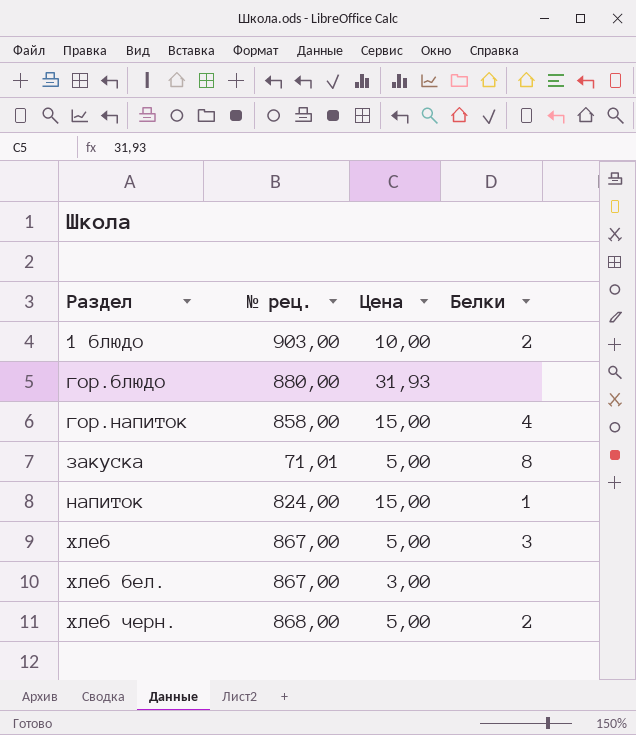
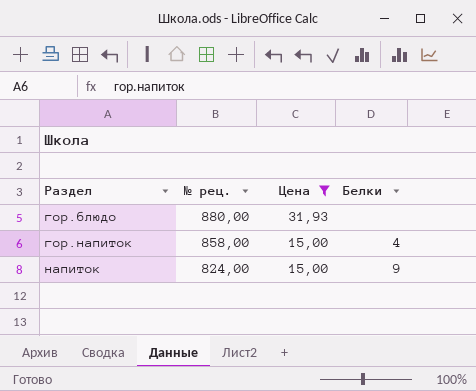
filter: none -> Цена >= 15,00
напиток | Белки: 1 -> 9

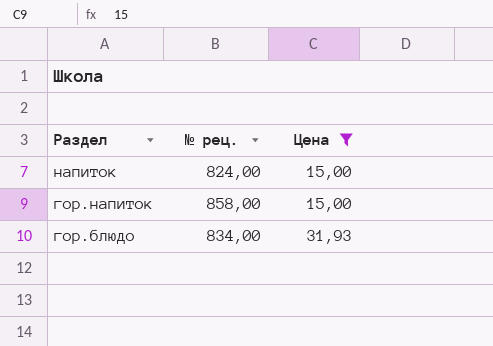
row order: Раздел ascending -> Раздел descending
column Белки | position: 4 -> none
гор.блюдо | № рец.: 880,00 -> 834,00

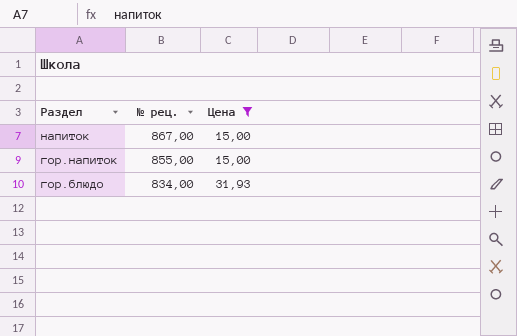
напиток | № рец.: 824,00 -> 867,00
гор.напиток | № рец.: 858,00 -> 855,00

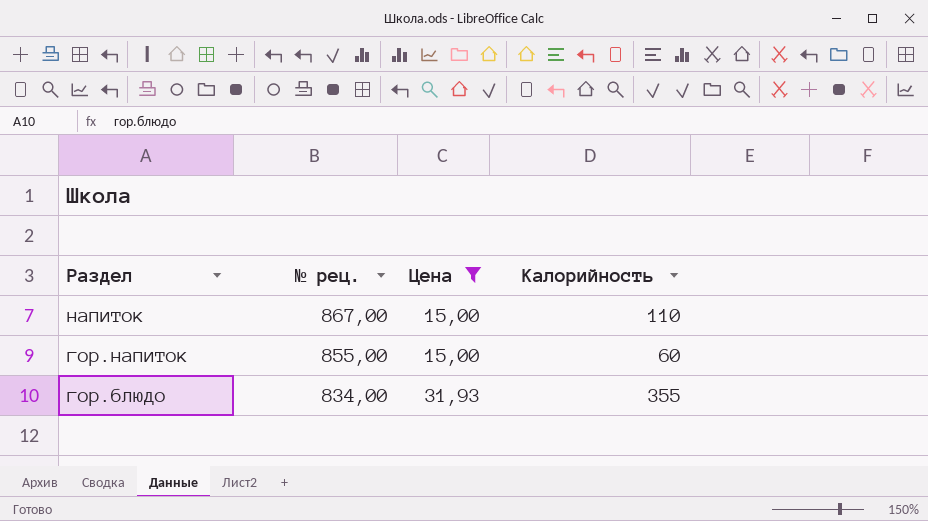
column Калорийность | position: none -> 4

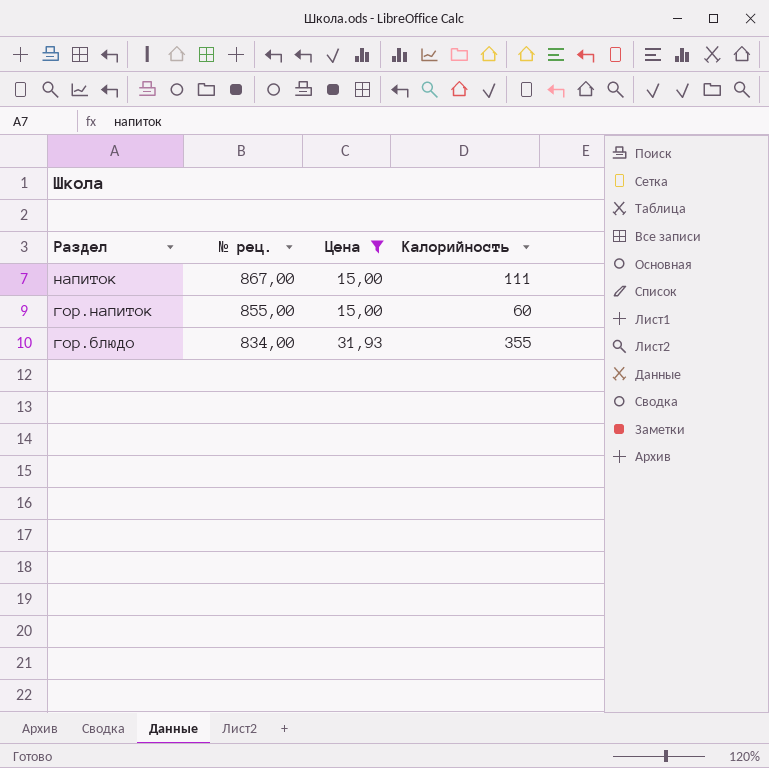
напиток | Калорийность: 110 -> 111

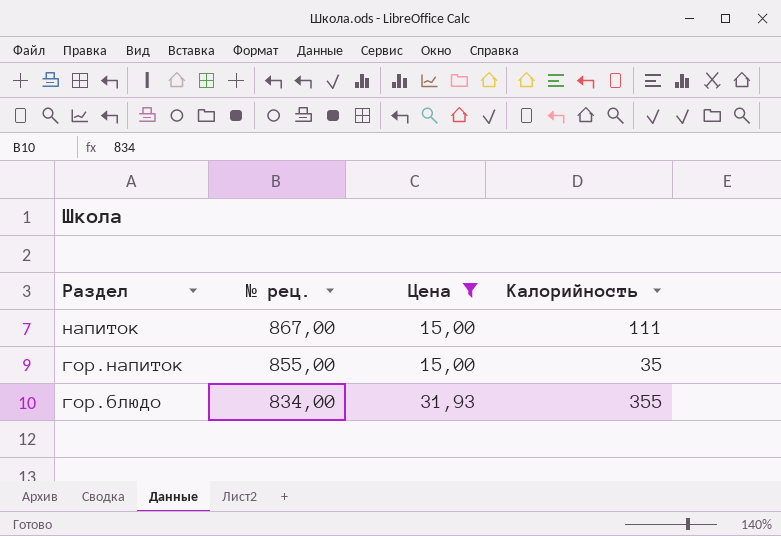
гор.напиток | Калорийность: 60 -> 35

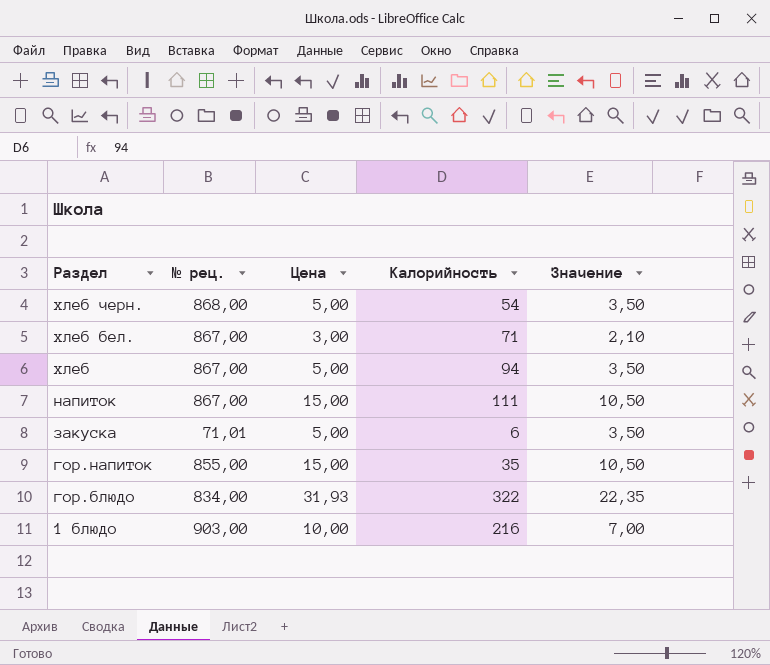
filter: Цена >= 15,00 -> none
column Значение | formula: none -> [Цена] * 0,7
гор.блюдо | Калорийность: 355 -> 322

